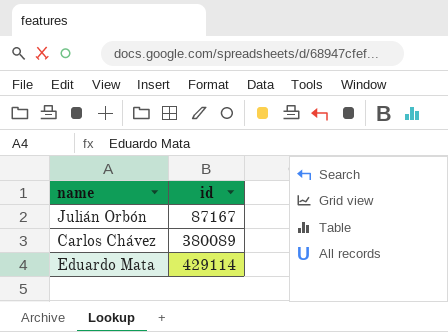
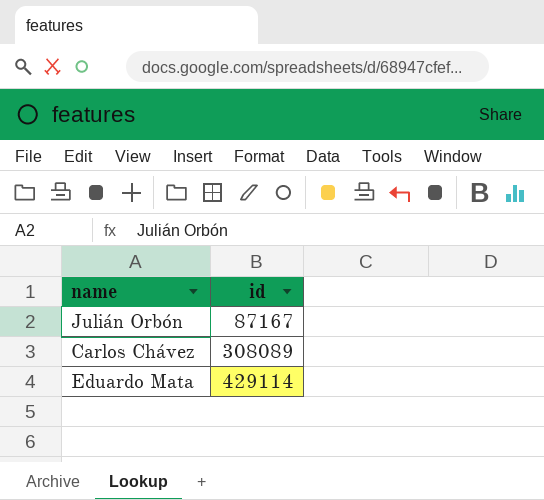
Carlos Chávez | id: 380089 -> 308089

